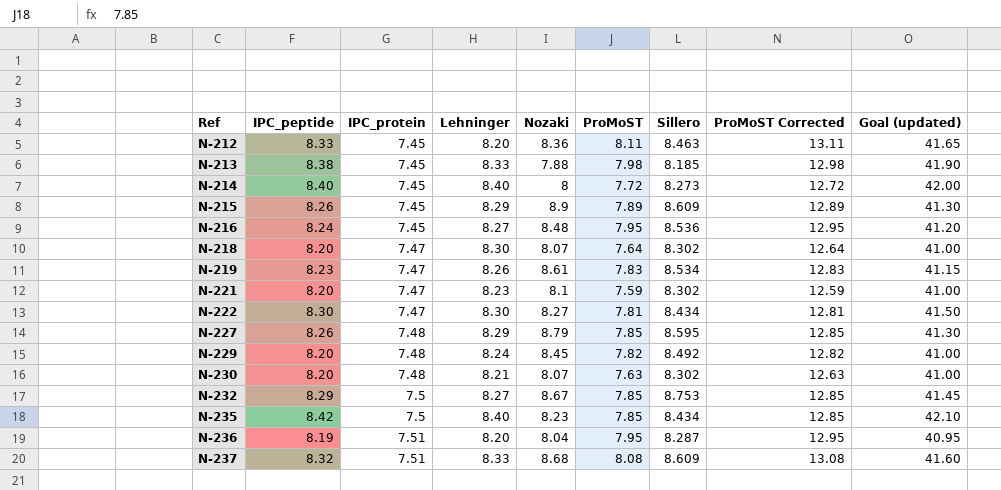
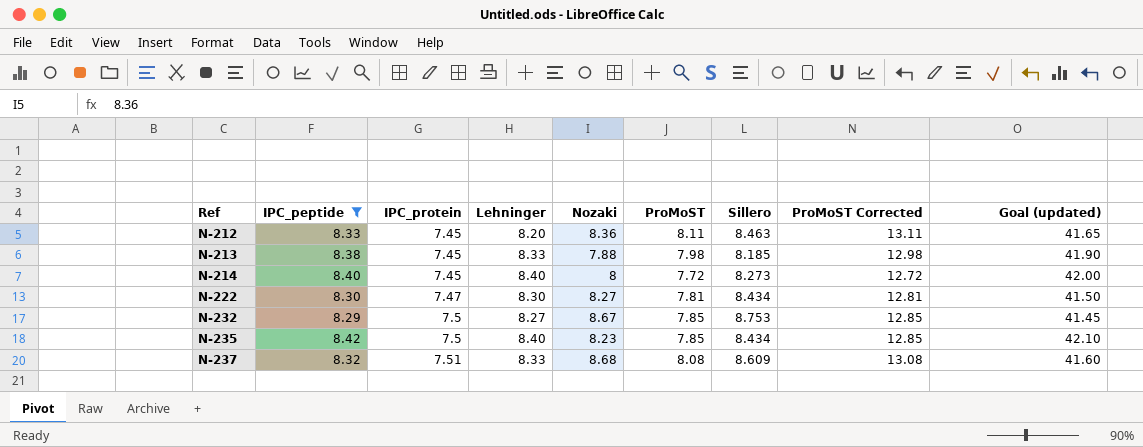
filter: none -> IPC_peptide >= 8.29

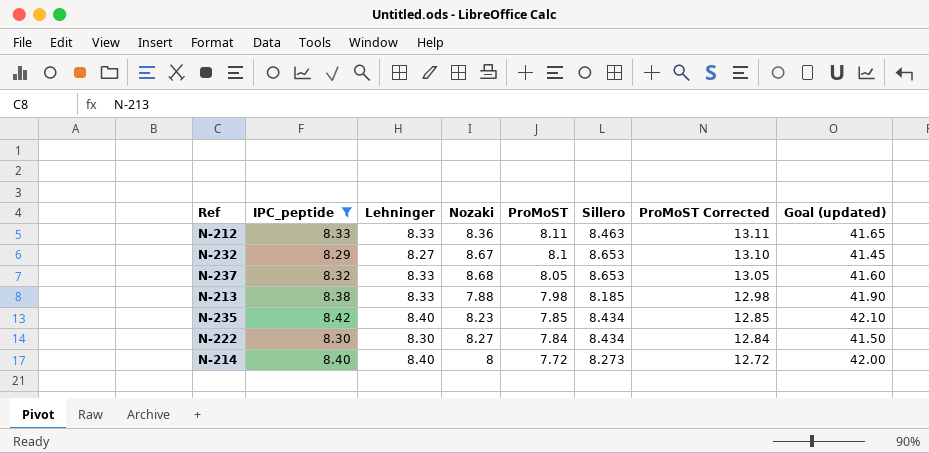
row order: Ref ascending -> ProMoST descending
column IPC_protein | position: 3 -> none
N-212 | Lehninger: 8.20 -> 8.33
N-232 | ProMoST: 7.85 -> 8.1
N-232 | Sillero: 8.753 -> 8.653
N-232 | ProMoST Corrected: 12.85 -> 13.10
N-237 | ProMoST: 8.08 -> 8.05
N-237 | Sillero: 8.609 -> 8.653
N-237 | ProMoST Corrected: 13.08 -> 13.05
N-222 | ProMoST: 7.81 -> 7.84
N-222 | ProMoST Corrected: 12.81 -> 12.84

